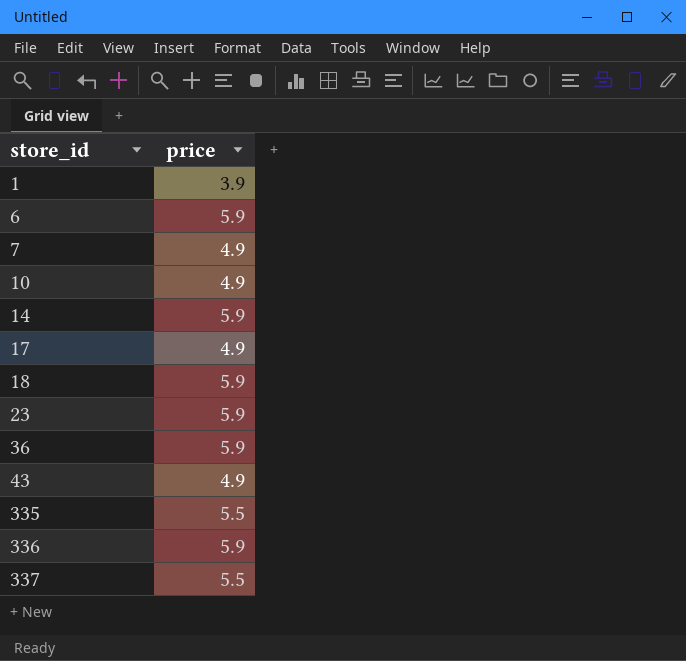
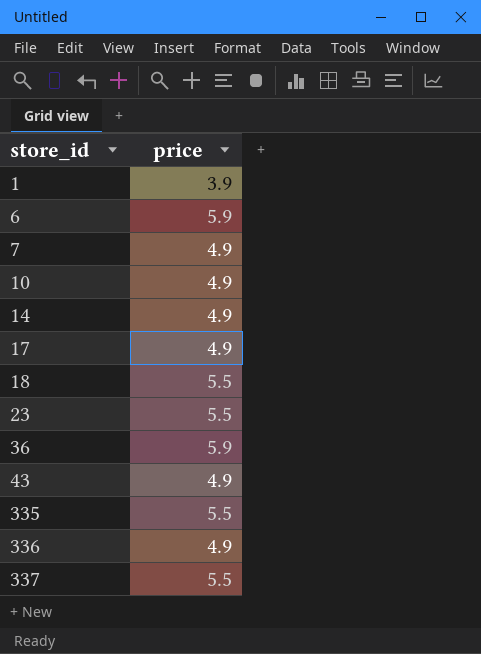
14 | price: 5.9 -> 4.9
18 | price: 5.9 -> 5.5
23 | price: 5.9 -> 5.5
336 | price: 5.9 -> 4.9

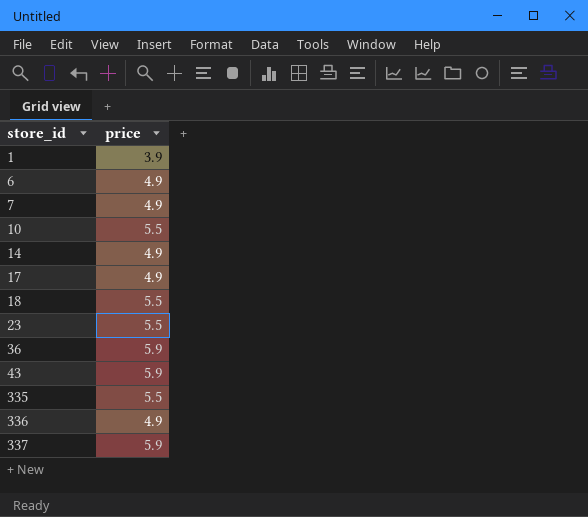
6 | price: 5.9 -> 4.9
10 | price: 4.9 -> 5.5
43 | price: 4.9 -> 5.9
337 | price: 5.5 -> 5.9

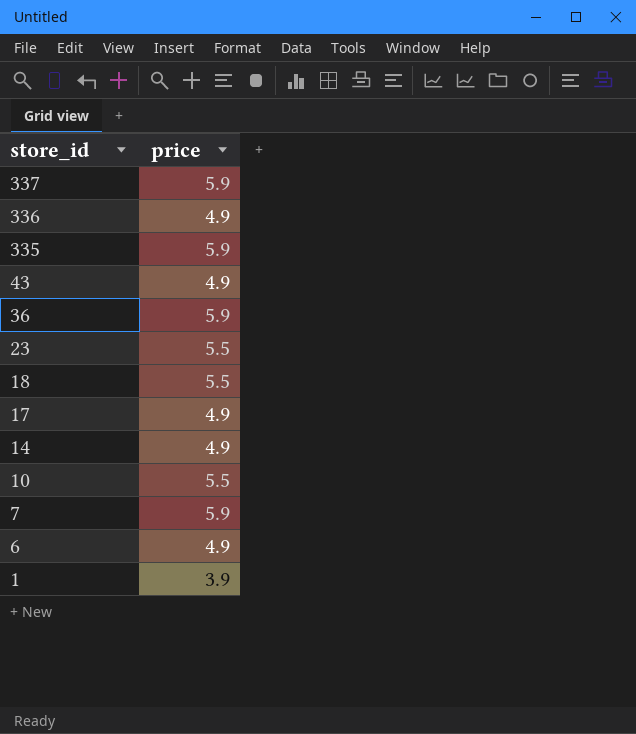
row order: store_id ascending -> store_id descending
335 | price: 5.5 -> 5.9
43 | price: 5.9 -> 4.9
7 | price: 4.9 -> 5.9

